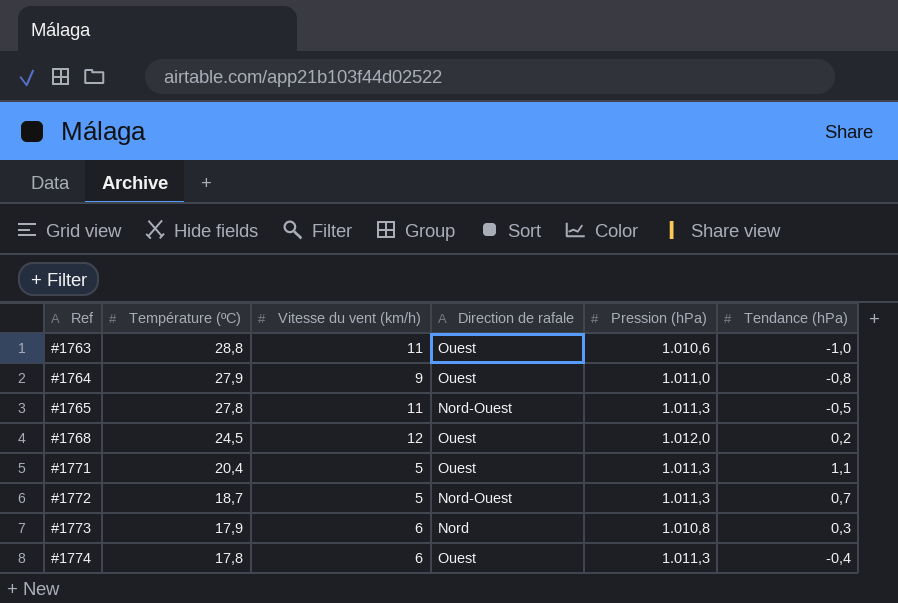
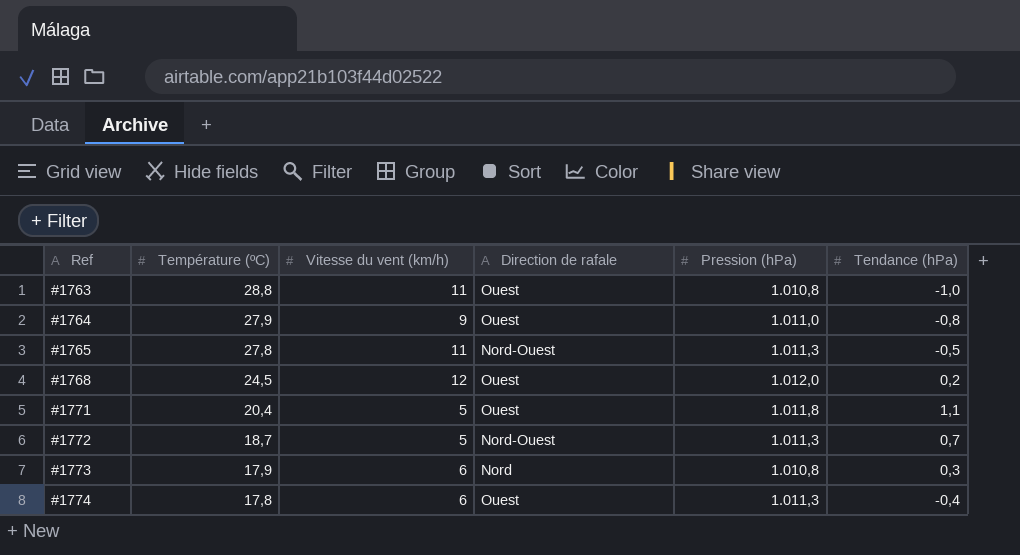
#1763 | Pression (hPa): 1.010,6 -> 1.010,8
#1771 | Pression (hPa): 1.011,3 -> 1.011,8

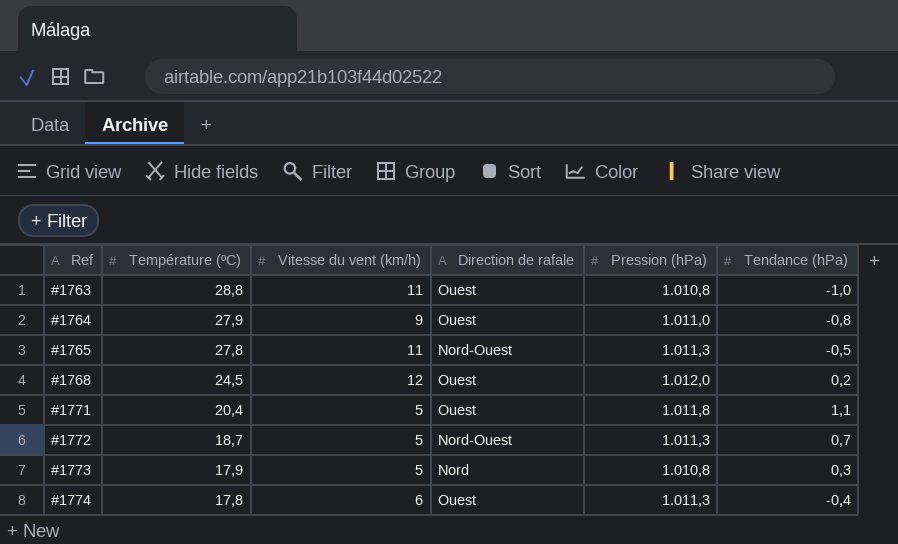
#1773 | Vitesse du vent (km/h): 6 -> 5

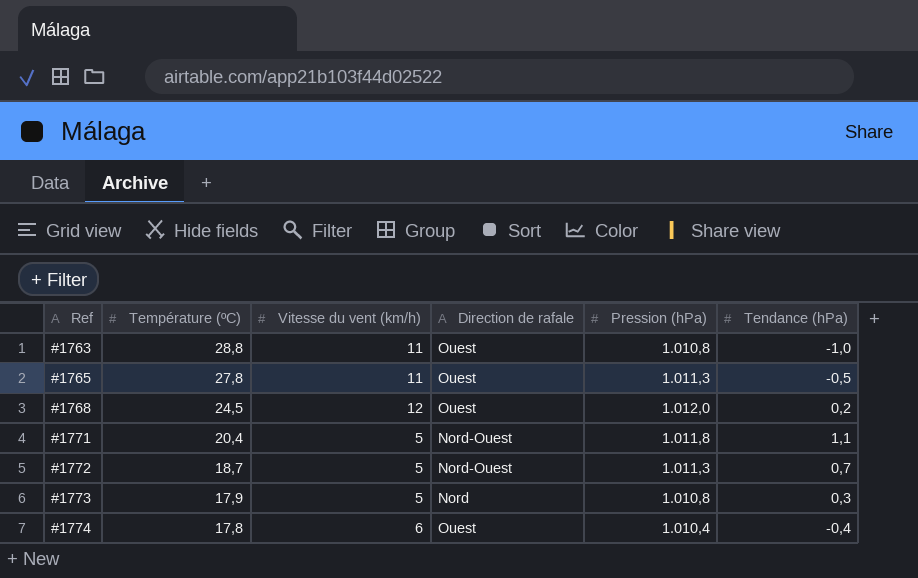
row #1764: 27,9 | 9 | Ouest | 1.011,0 | -0,8 -> none
#1765 | Direction de rafale: Nord-Ouest -> Ouest
#1771 | Direction de rafale: Ouest -> Nord-Ouest
#1774 | Pression (hPa): 1.011,3 -> 1.010,4

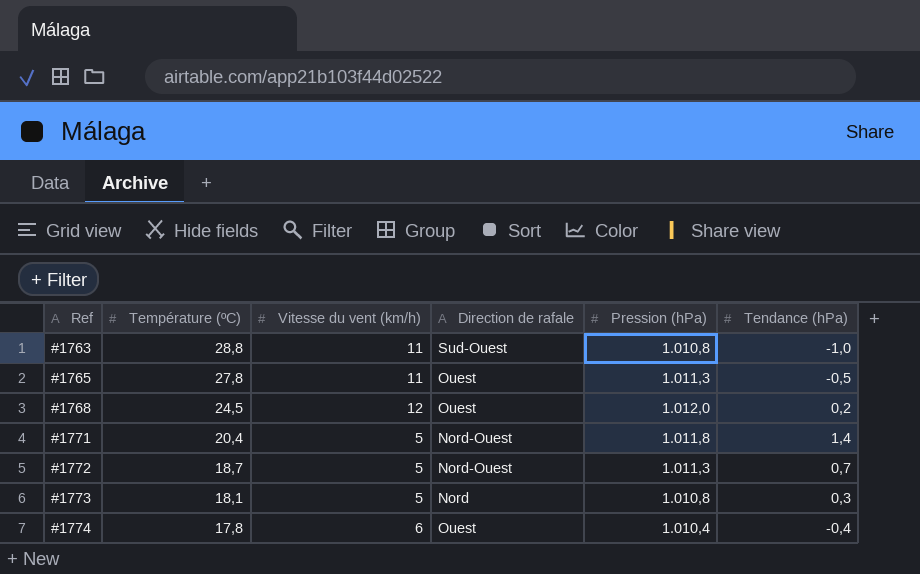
#1763 | Direction de rafale: Ouest -> Sud-Ouest
#1771 | Tendance (hPa): 1,1 -> 1,4
#1773 | Température (ºC): 17,9 -> 18,1

